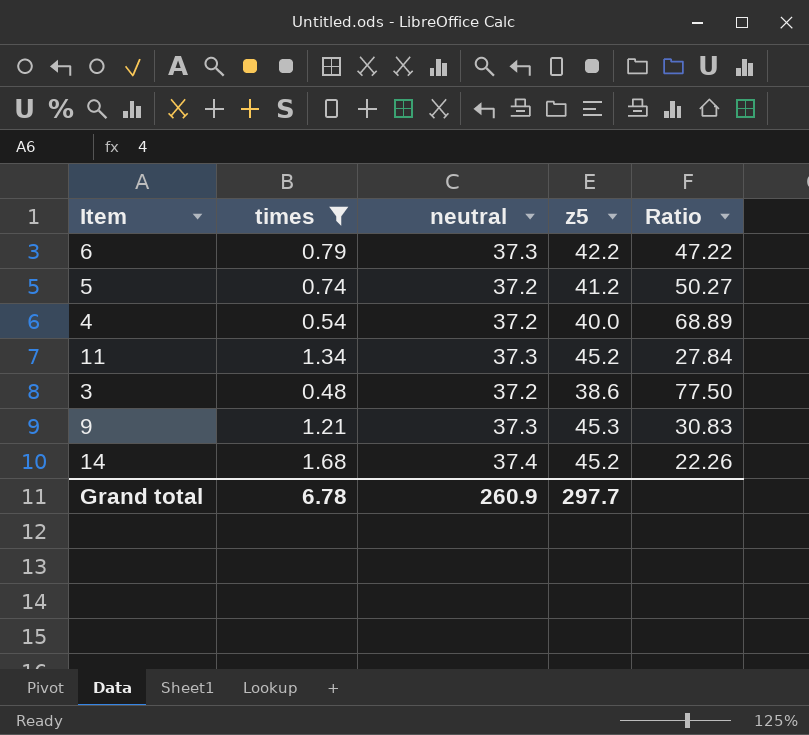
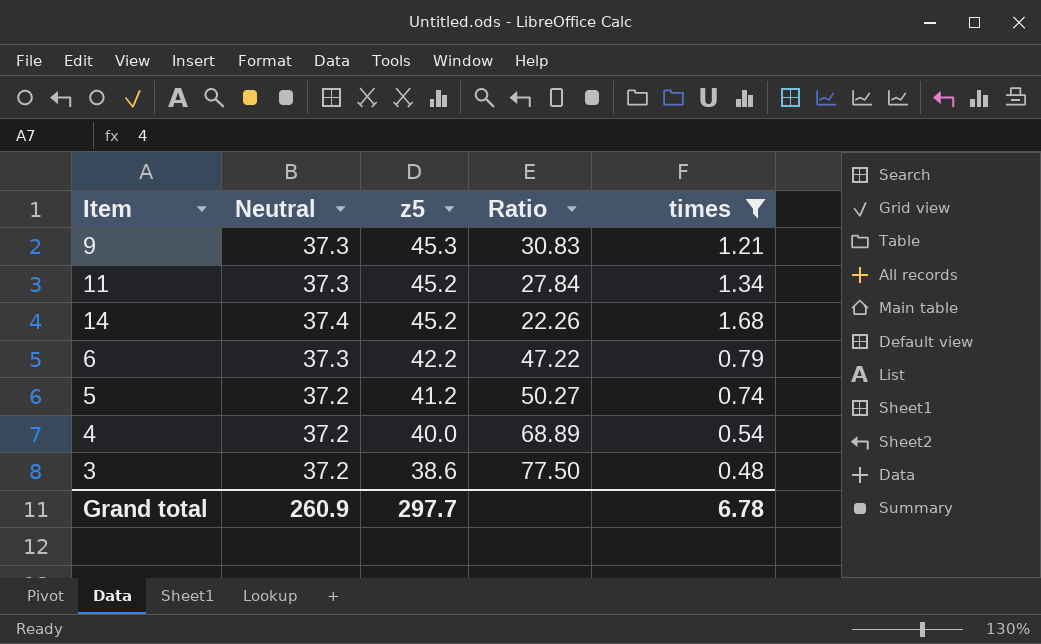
row order: none -> z5 descending
column name: neutral -> Neutral
column times | position: 2 -> 5

